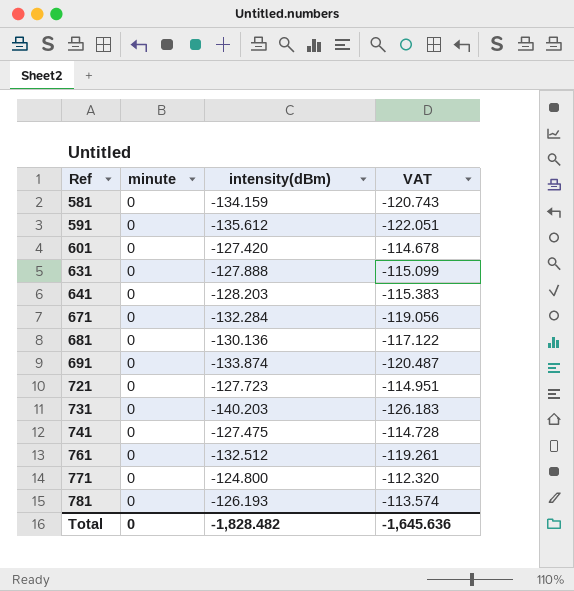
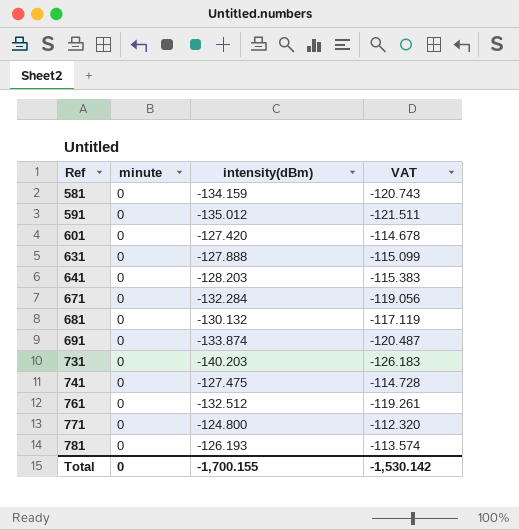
row 721: 0 | -127.723 | -114.951 -> none
591 | intensity(dBm): -135.612 -> -135.012
591 | VAT: -122.051 -> -121.511
681 | intensity(dBm): -130.136 -> -130.132
681 | VAT: -117.122 -> -117.119
Total | intensity(dBm): -1,828.482 -> -1,700.155
Total | VAT: -1,645.636 -> -1,530.142

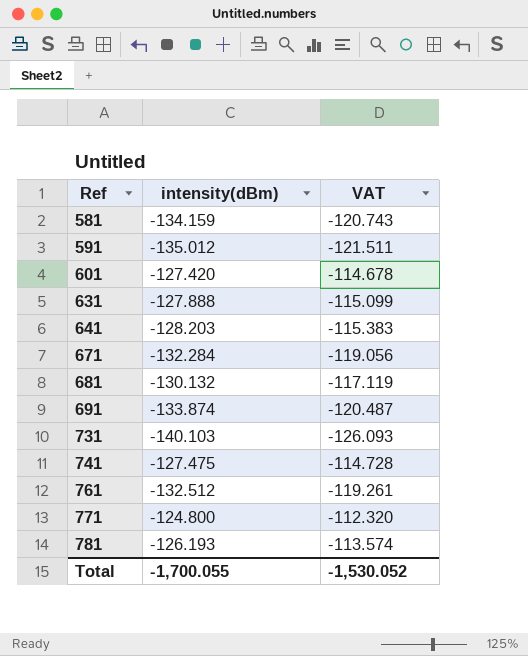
column minute | position: 2 -> none
731 | intensity(dBm): -140.203 -> -140.103
731 | VAT: -126.183 -> -126.093
Total | intensity(dBm): -1,700.155 -> -1,700.055
Total | VAT: -1,530.142 -> -1,530.052

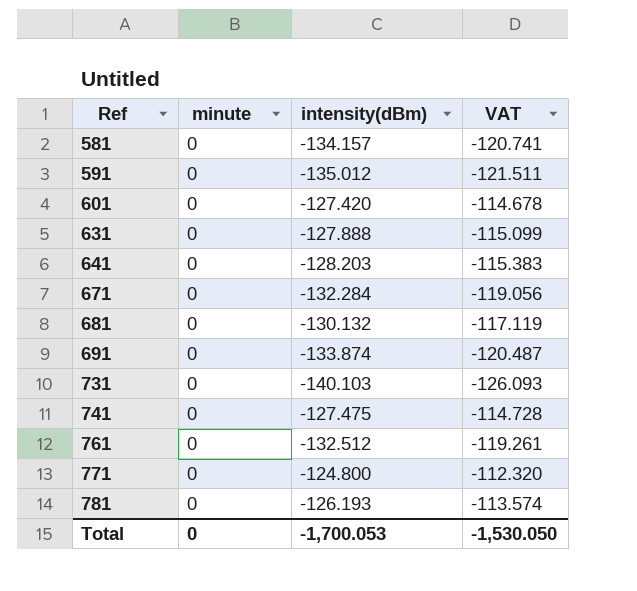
column minute | position: none -> 2
581 | intensity(dBm): -134.159 -> -134.157
581 | VAT: -120.743 -> -120.741
Total | intensity(dBm): -1,700.055 -> -1,700.053
Total | VAT: -1,530.052 -> -1,530.050

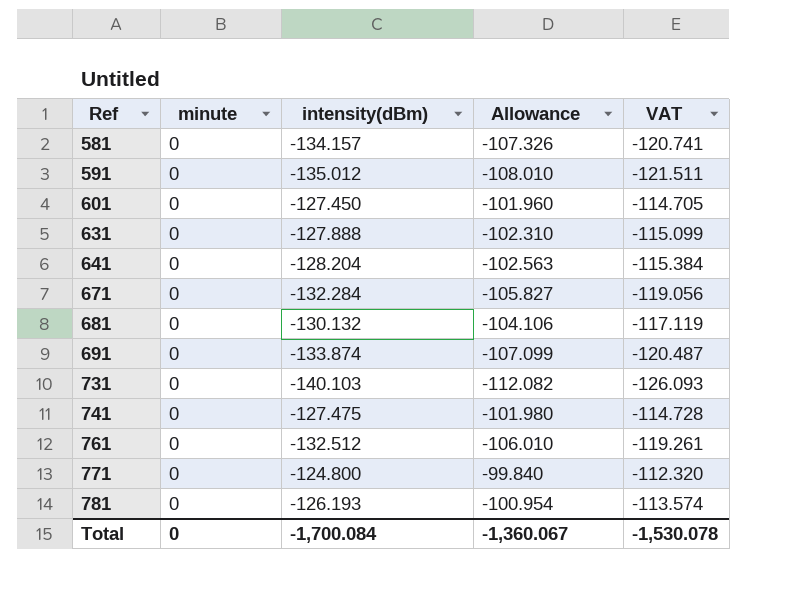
column Allowance | formula: none -> [intensity(dBm)] * 0.8
601 | intensity(dBm): -127.420 -> -127.450
601 | VAT: -114.678 -> -114.705
641 | intensity(dBm): -128.203 -> -128.204
641 | VAT: -115.383 -> -115.384
Total | intensity(dBm): -1,700.053 -> -1,700.084
Total | VAT: -1,530.050 -> -1,530.078

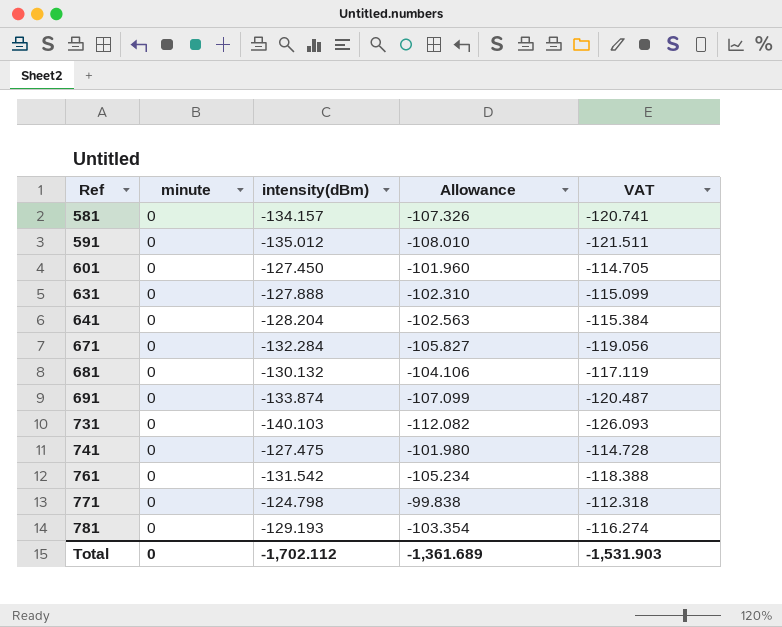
761 | intensity(dBm): -132.512 -> -131.542
761 | Allowance: -106.010 -> -105.234
761 | VAT: -119.261 -> -118.388
771 | intensity(dBm): -124.800 -> -124.798
771 | Allowance: -99.840 -> -99.838
771 | VAT: -112.320 -> -112.318
781 | intensity(dBm): -126.193 -> -129.193
781 | Allowance: -100.954 -> -103.354
781 | VAT: -113.574 -> -116.274
Total | intensity(dBm): -1,700.084 -> -1,702.112
Total | Allowance: -1,360.067 -> -1,361.689
Total | VAT: -1,530.078 -> -1,531.903

